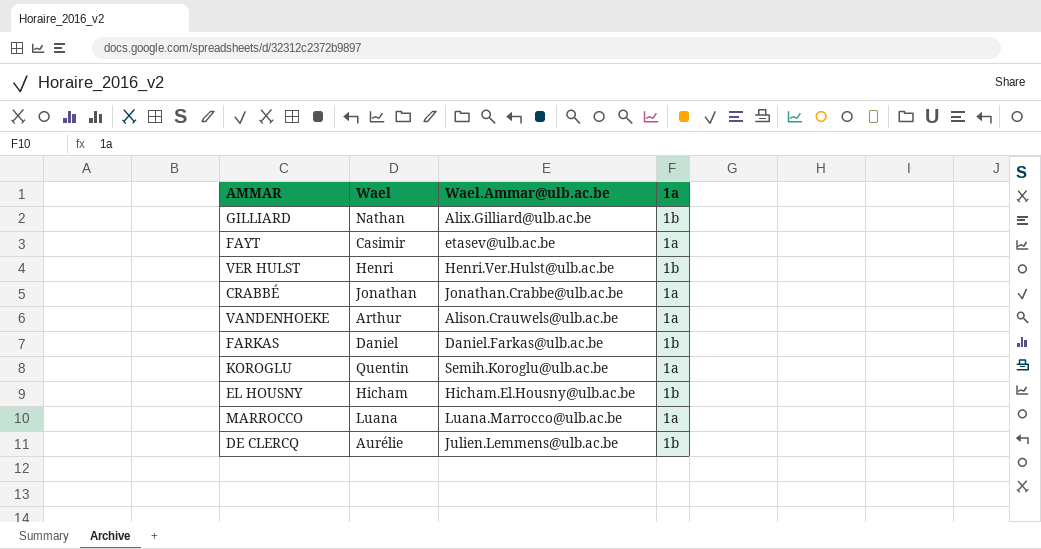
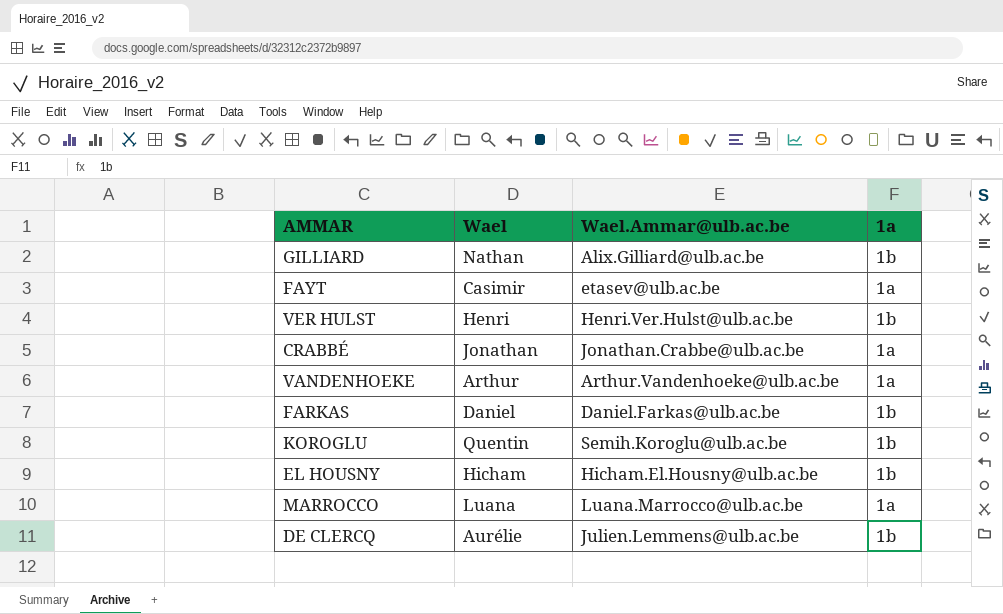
VANDENHOEKE | Wael.Ammar@ulb.ac.be: Alison.Crauwels@ulb.ac.be -> Arthur.Vandenhoeke@ulb.ac.be
KOROGLU | 1a: 1a -> 1b

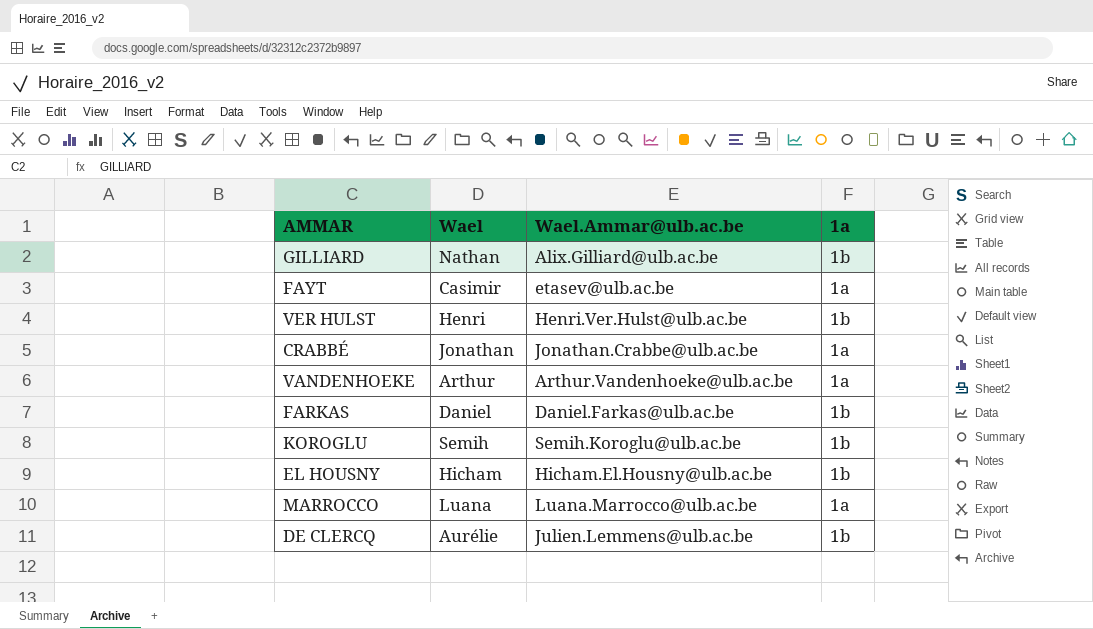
KOROGLU | Wael: Quentin -> Semih

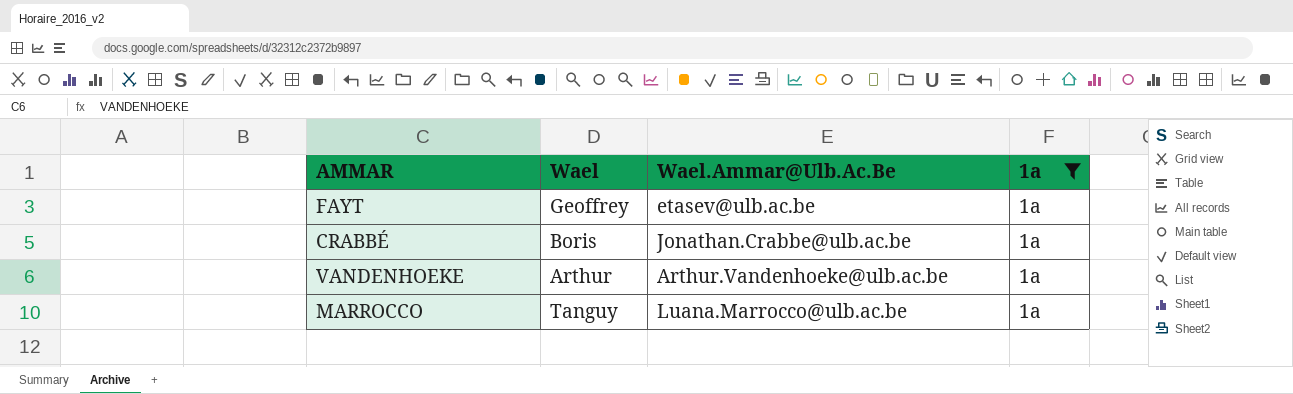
filter: none -> 1a = 1a
column name: Wael.Ammar@ulb.ac.be -> Wael.Ammar@Ulb.Ac.Be
FAYT | Wael: Casimir -> Geoffrey
CRABBÉ | Wael: Jonathan -> Boris
MARROCCO | Wael: Luana -> Tanguy

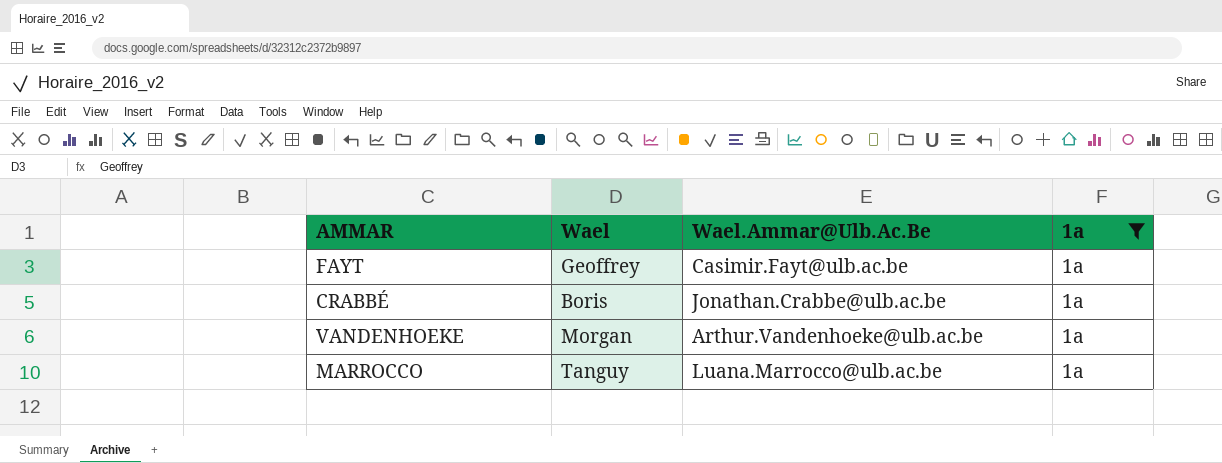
FAYT | Wael.Ammar@Ulb.Ac.Be: etasev@ulb.ac.be -> Casimir.Fayt@ulb.ac.be
VANDENHOEKE | Wael: Arthur -> Morgan

